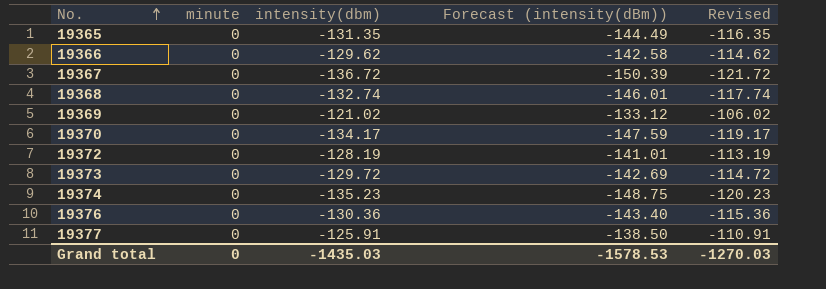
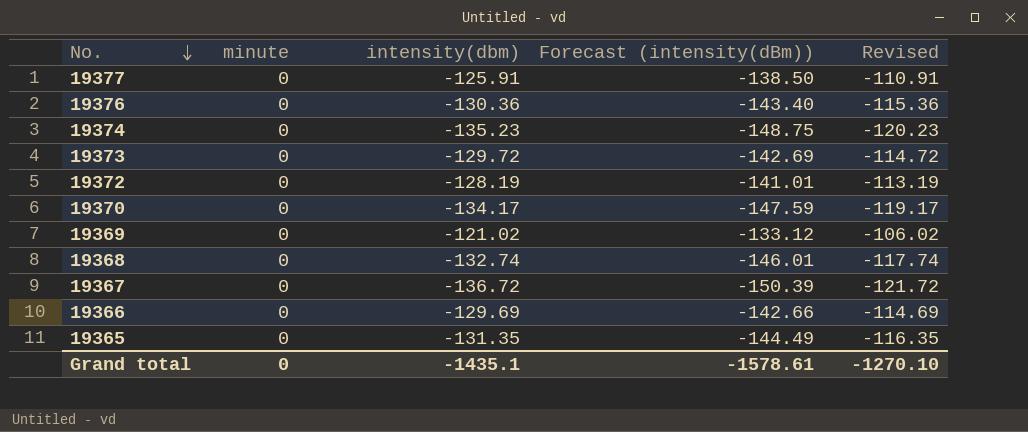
row order: No. ascending -> No. descending
19366 | intensity(dbm): -129.62 -> -129.69
19366 | Forecast (intensity(dBm)): -142.58 -> -142.66
19366 | Revised: -114.62 -> -114.69
Grand total | intensity(dbm): -1435.03 -> -1435.1
Grand total | Forecast (intensity(dBm)): -1578.53 -> -1578.61
Grand total | Revised: -1270.03 -> -1270.10

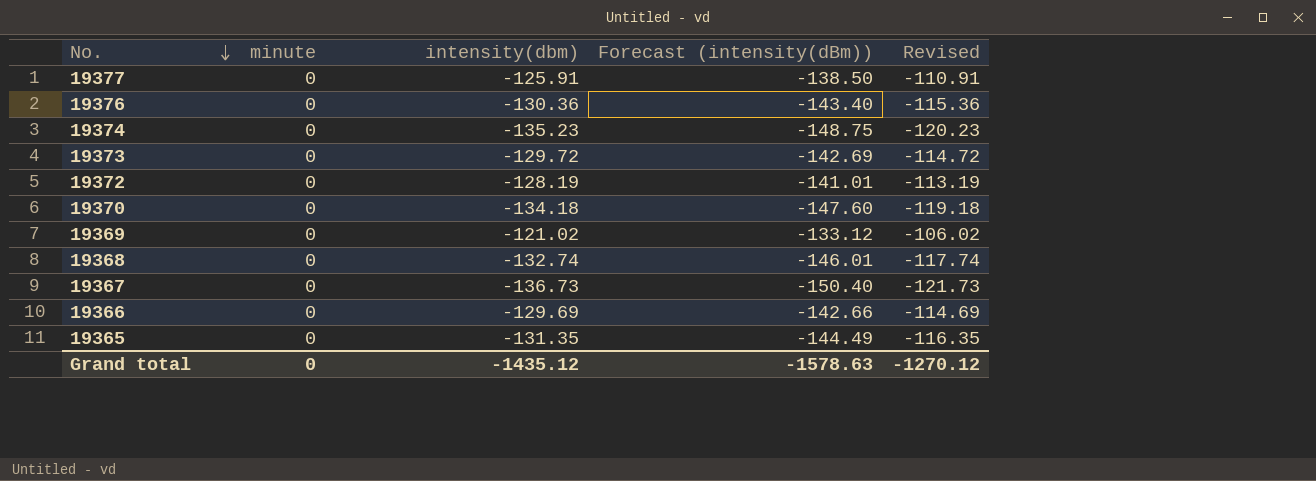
19370 | intensity(dbm): -134.17 -> -134.18
19370 | Forecast (intensity(dBm)): -147.59 -> -147.60
19370 | Revised: -119.17 -> -119.18
19367 | intensity(dbm): -136.72 -> -136.73
19367 | Forecast (intensity(dBm)): -150.39 -> -150.40
19367 | Revised: -121.72 -> -121.73
Grand total | intensity(dbm): -1435.1 -> -1435.12
Grand total | Forecast (intensity(dBm)): -1578.61 -> -1578.63
Grand total | Revised: -1270.10 -> -1270.12

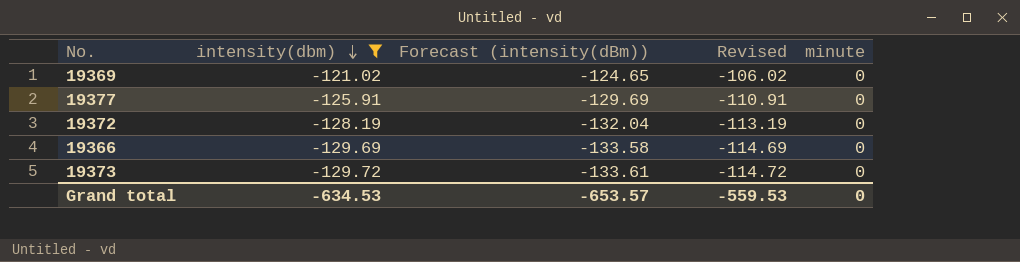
filter: none -> intensity(dbm) >= -129.72
row order: No. descending -> intensity(dbm) descending
column Forecast (intensity(dBm)) | formula: [intensity(dbm)] * 1.1 -> [intensity(dbm)] * 1.03
column minute | position: 2 -> 5
Grand total | intensity(dbm): -1435.12 -> -634.53
Grand total | Forecast (intensity(dBm)): -1578.63 -> -653.57
Grand total | Revised: -1270.12 -> -559.53

